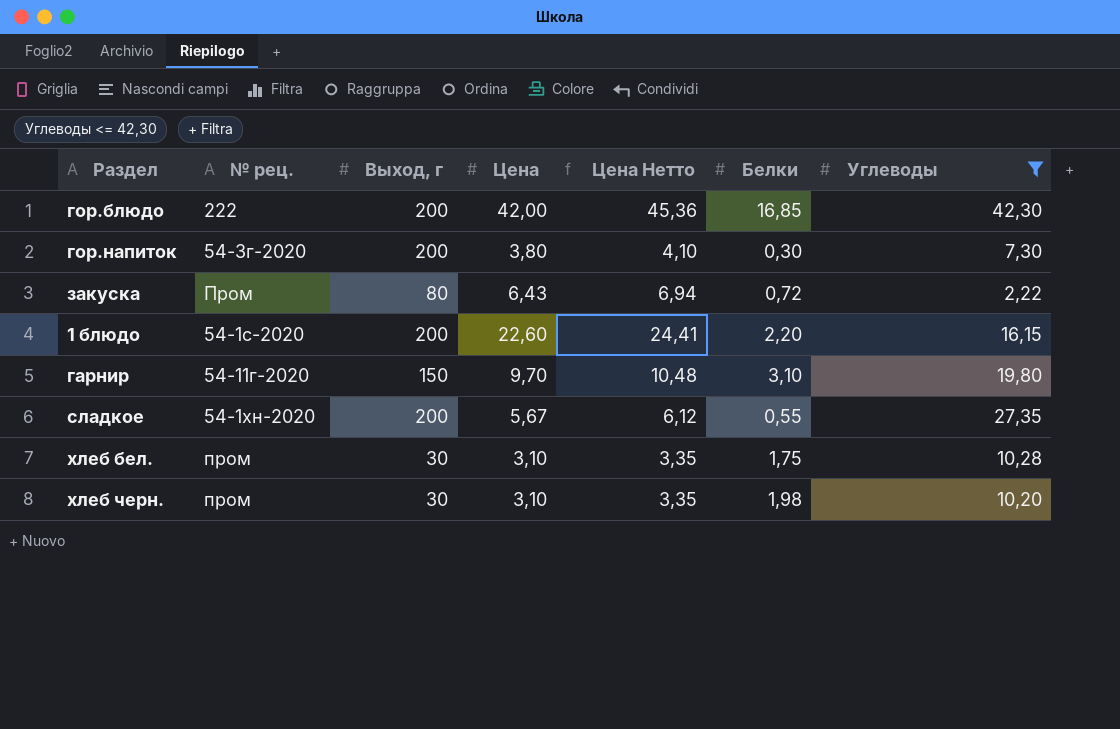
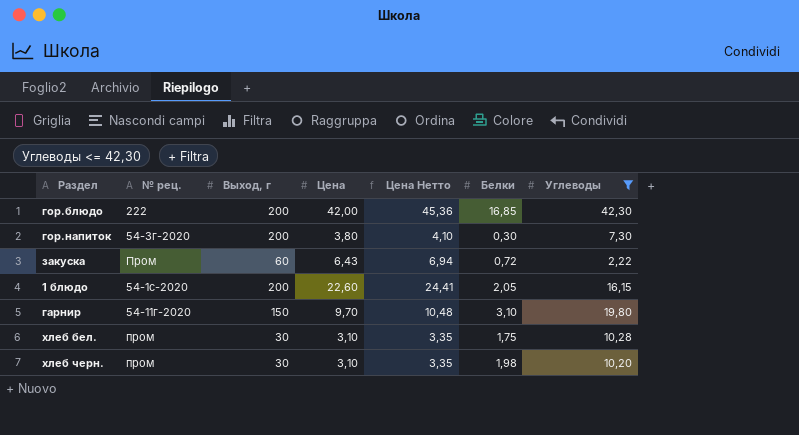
row сладкое: 54-1хн-2020 | 200 | 5,67 | 6,12 | 0,55 | 27,35 -> none
закуска | Выход, г: 80 -> 60
1 блюдо | Белки: 2,20 -> 2,05

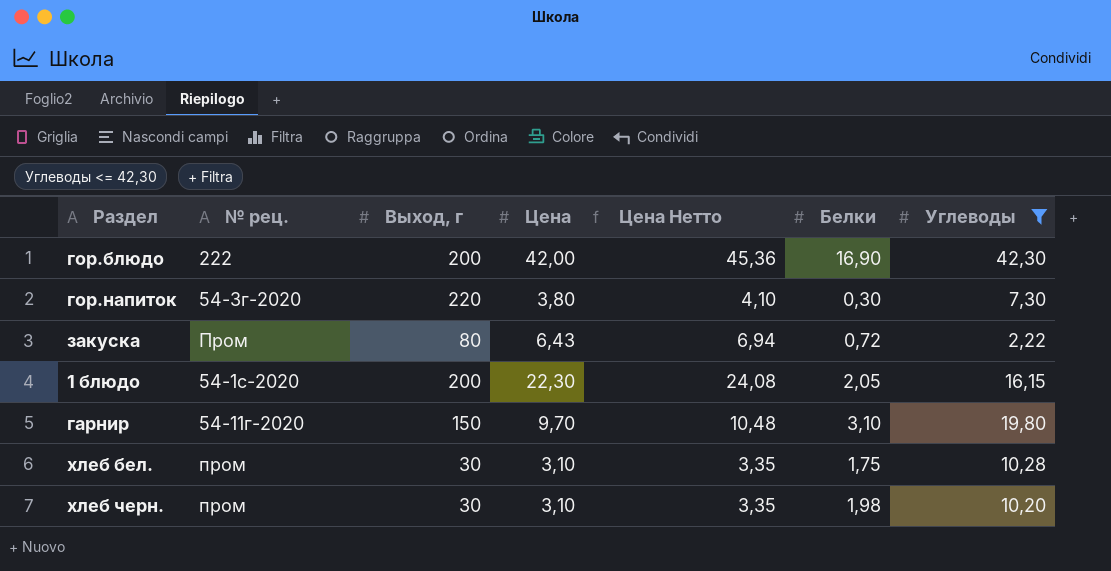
гор.блюдо | Белки: 16,85 -> 16,90
гор.напиток | Выход, г: 200 -> 220
закуска | Выход, г: 60 -> 80
1 блюдо | Цена: 22,60 -> 22,30
1 блюдо | Цена Нетто: 24,41 -> 24,08

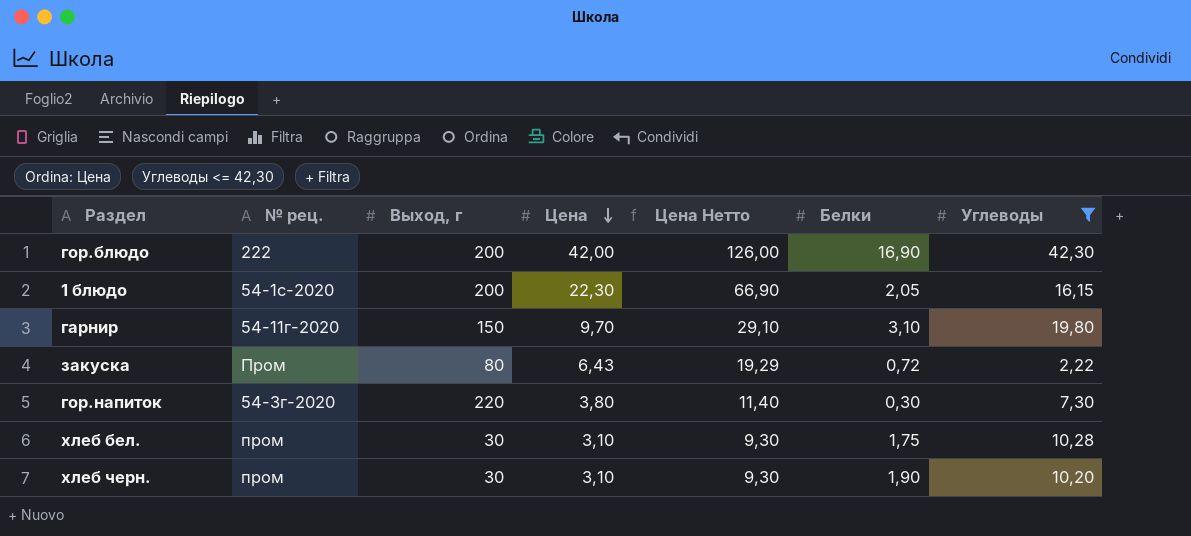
row order: none -> Цена descending
column Цена Нетто | formula: [Цена] * 1,08 -> [Цена] * 3
хлеб черн. | Белки: 1,98 -> 1,90

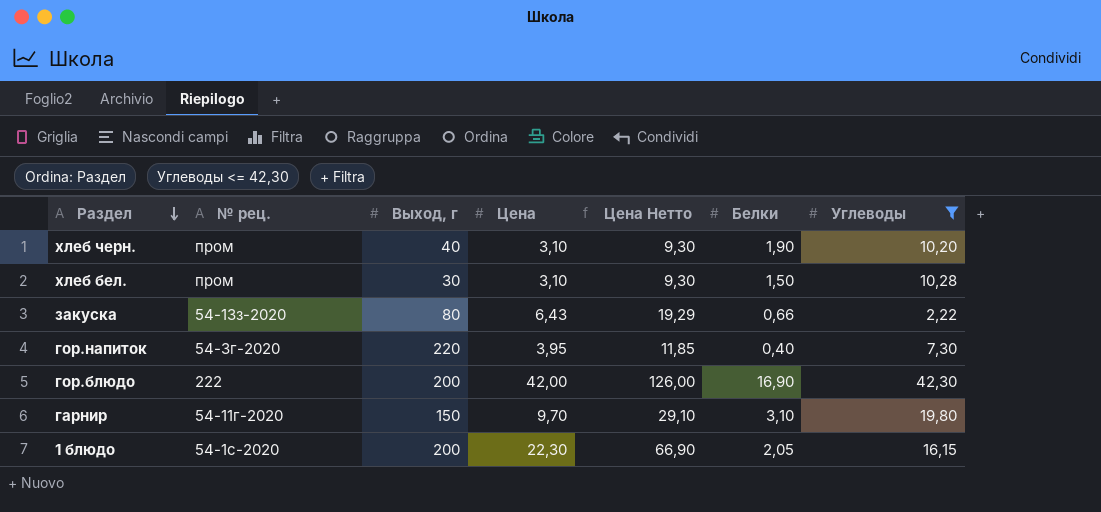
row order: Цена descending -> Раздел descending
хлеб черн. | Выход, г: 30 -> 40
хлеб бел. | Белки: 1,75 -> 1,50
закуска | № рец.: Пром -> 54-13з-2020
закуска | Белки: 0,72 -> 0,66
гор.напиток | Цена: 3,80 -> 3,95
гор.напиток | Цена Нетто: 11,40 -> 11,85
гор.напиток | Белки: 0,30 -> 0,40

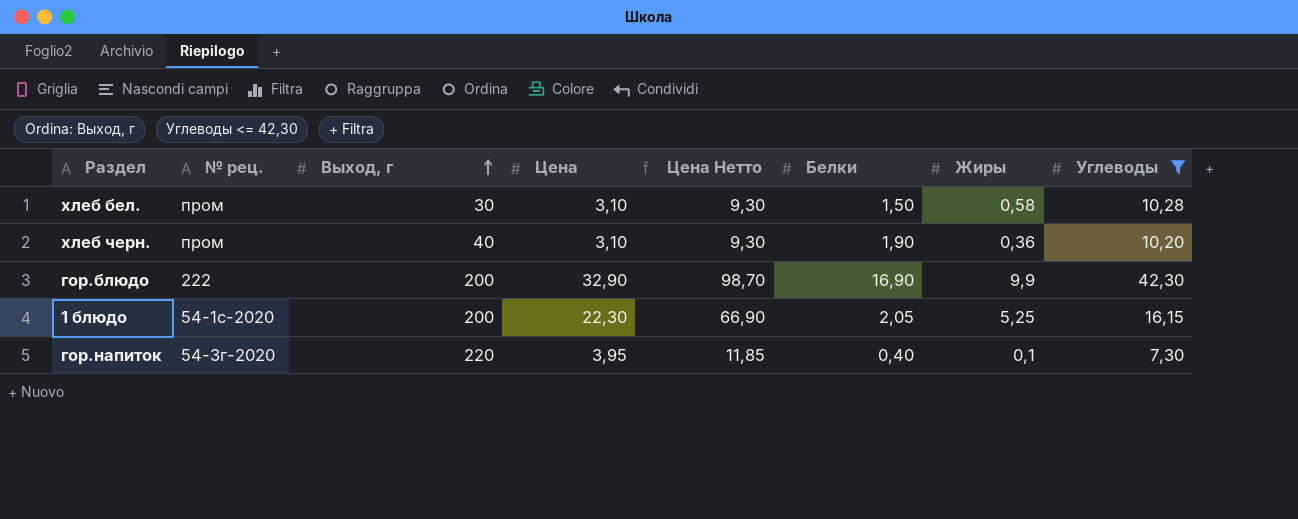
row order: Раздел descending -> Выход, г ascending
column Жиры | position: none -> 7
row закуска: 54-13з-2020 | 80 | 6,43 | 19,29 | 0,66 | 2,22 -> none
row гарнир: 54-11г-2020 | 150 | 9,70 | 29,10 | 3,10 | 19,80 -> none
гор.блюдо | Цена: 42,00 -> 32,90
гор.блюдо | Цена Нетто: 126,00 -> 98,70

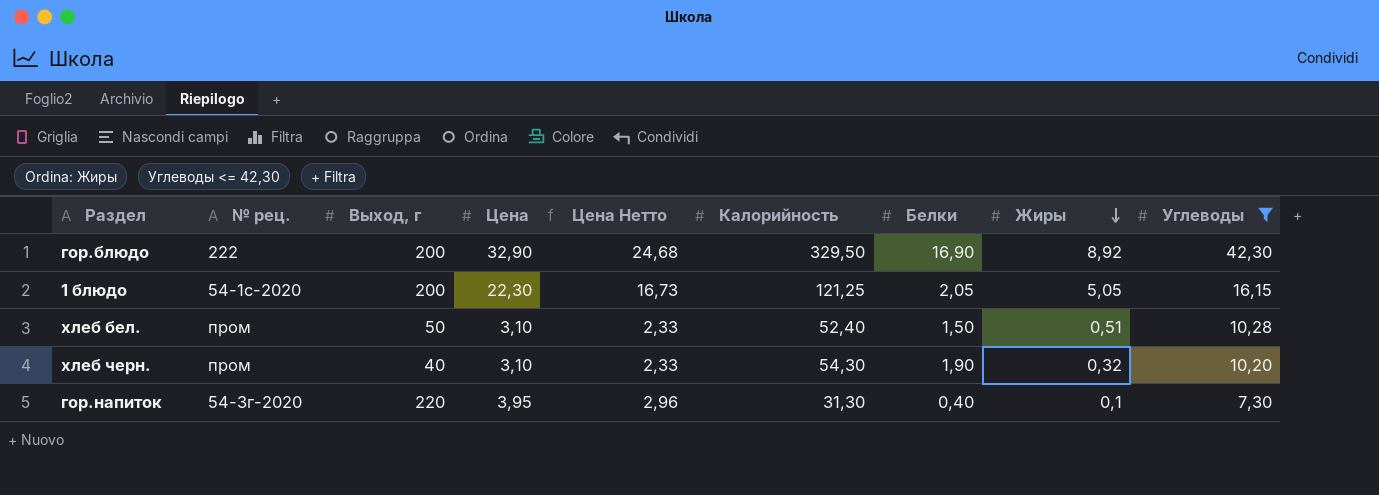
row order: Выход, г ascending -> Жиры descending
column Цена Нетто | formula: [Цена] * 3 -> [Цена] * 0,75
column Калорийность | position: none -> 6
гор.блюдо | Жиры: 9,9 -> 8,92
1 блюдо | Жиры: 5,25 -> 5,05
хлеб бел. | Выход, г: 30 -> 50
хлеб бел. | Жиры: 0,58 -> 0,51
хлеб черн. | Жиры: 0,36 -> 0,32

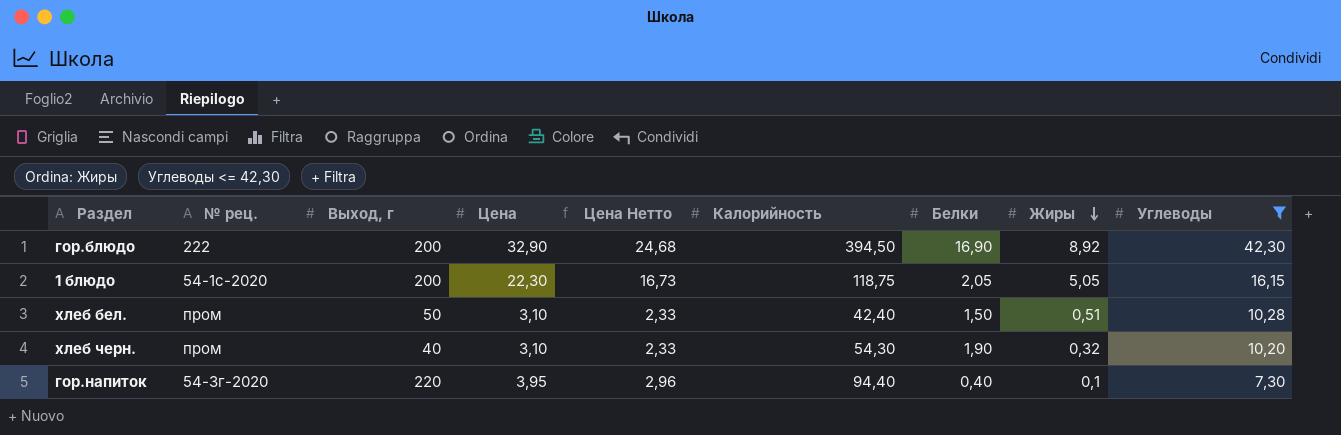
гор.блюдо | Калорийность: 329,50 -> 394,50
1 блюдо | Калорийность: 121,25 -> 118,75
хлеб бел. | Калорийность: 52,40 -> 42,40
гор.напиток | Калорийность: 31,30 -> 94,40

